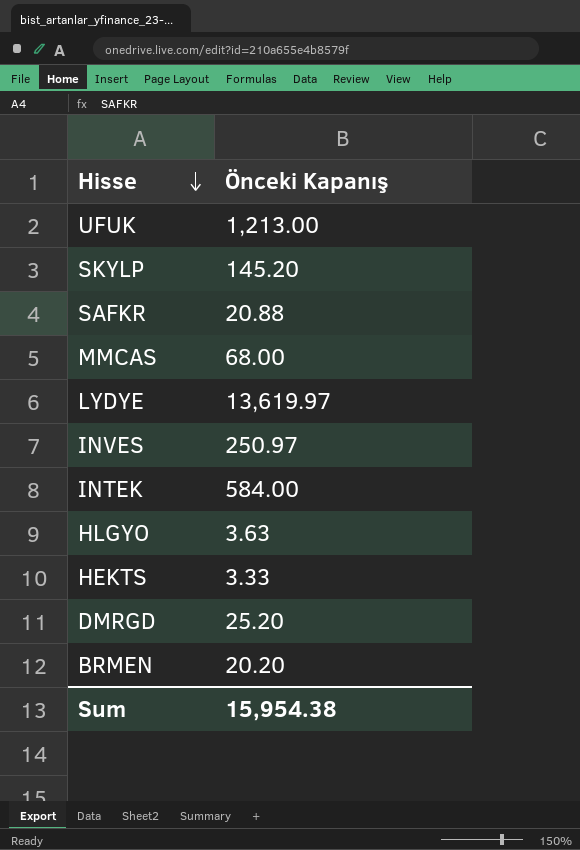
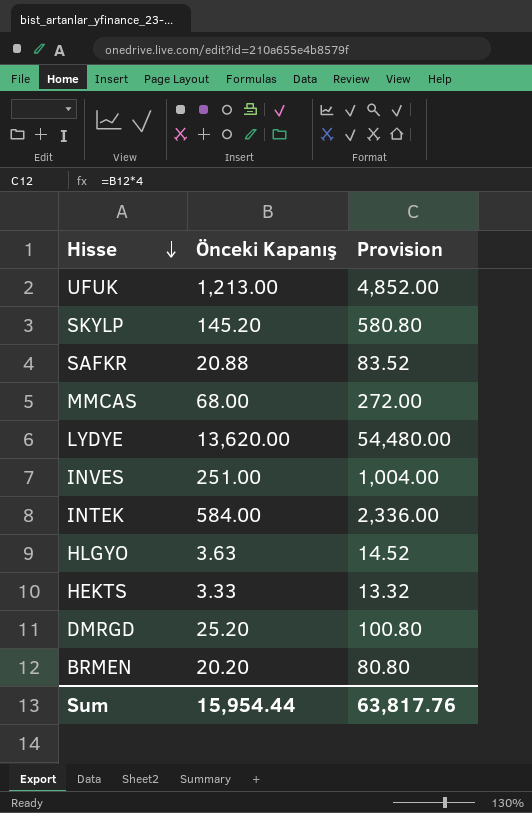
column Provision | formula: none -> [Önceki Kapanış] * 4
LYDYE | Önceki Kapanış: 13,619.97 -> 13,620.00
INVES | Önceki Kapanış: 250.97 -> 251.00
Sum | Önceki Kapanış: 15,954.38 -> 15,954.44

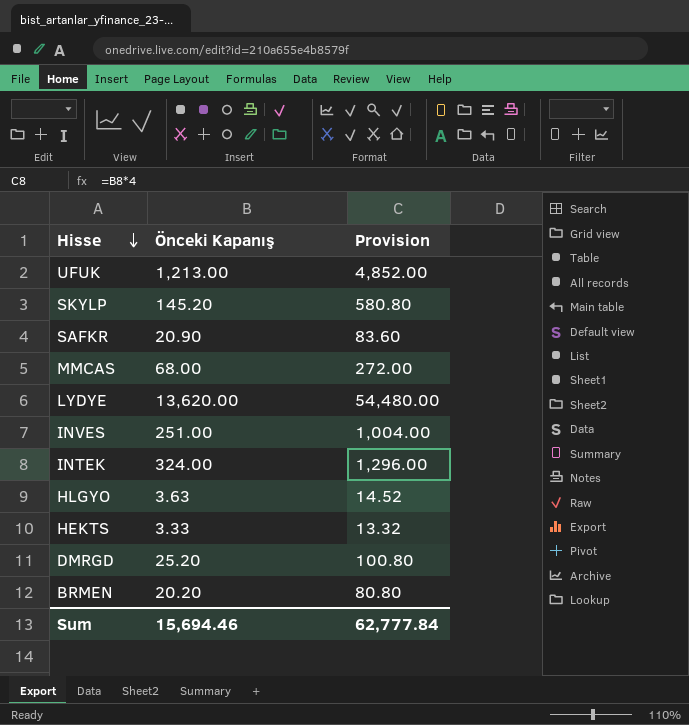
SAFKR | Önceki Kapanış: 20.88 -> 20.90
SAFKR | Provision: 83.52 -> 83.60
INTEK | Önceki Kapanış: 584.00 -> 324.00
INTEK | Provision: 2,336.00 -> 1,296.00
Sum | Önceki Kapanış: 15,954.44 -> 15,694.46
Sum | Provision: 63,817.76 -> 62,777.84

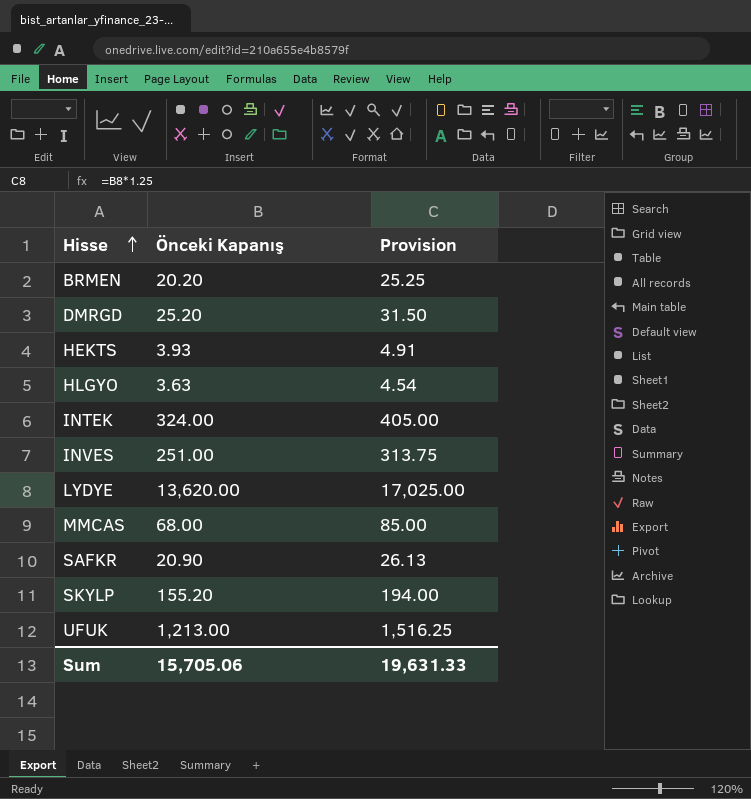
row order: Hisse descending -> Hisse ascending
column Provision | formula: [Önceki Kapanış] * 4 -> [Önceki Kapanış] * 1.25
HEKTS | Önceki Kapanış: 3.33 -> 3.93
SKYLP | Önceki Kapanış: 145.20 -> 155.20
Sum | Önceki Kapanış: 15,694.46 -> 15,705.06
Sum | Provision: 62,777.84 -> 19,631.33

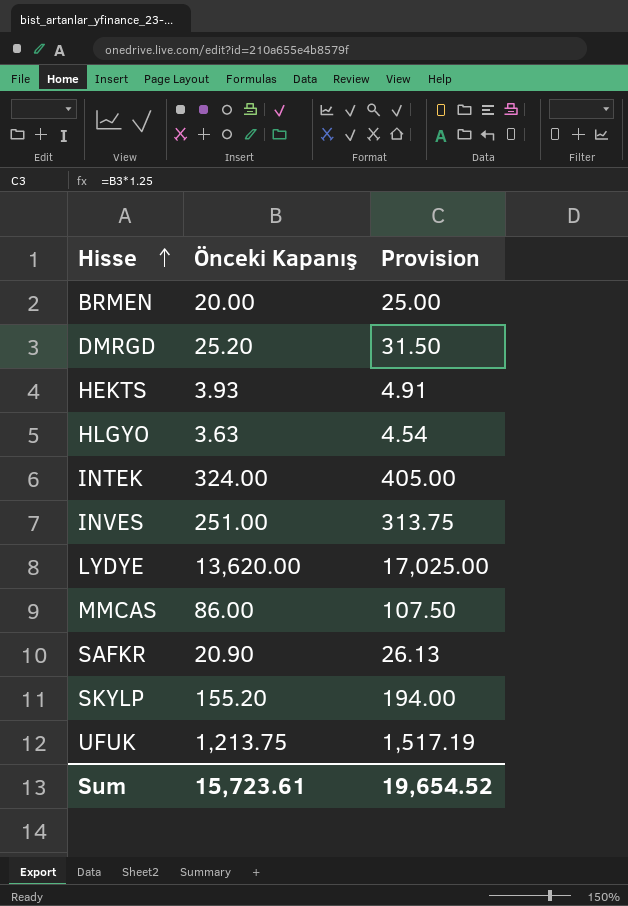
BRMEN | Önceki Kapanış: 20.20 -> 20.00
BRMEN | Provision: 25.25 -> 25.00
MMCAS | Önceki Kapanış: 68.00 -> 86.00
MMCAS | Provision: 85.00 -> 107.50
UFUK | Önceki Kapanış: 1,213.00 -> 1,213.75
UFUK | Provision: 1,516.25 -> 1,517.19
Sum | Önceki Kapanış: 15,705.06 -> 15,723.61
Sum | Provision: 19,631.33 -> 19,654.52

